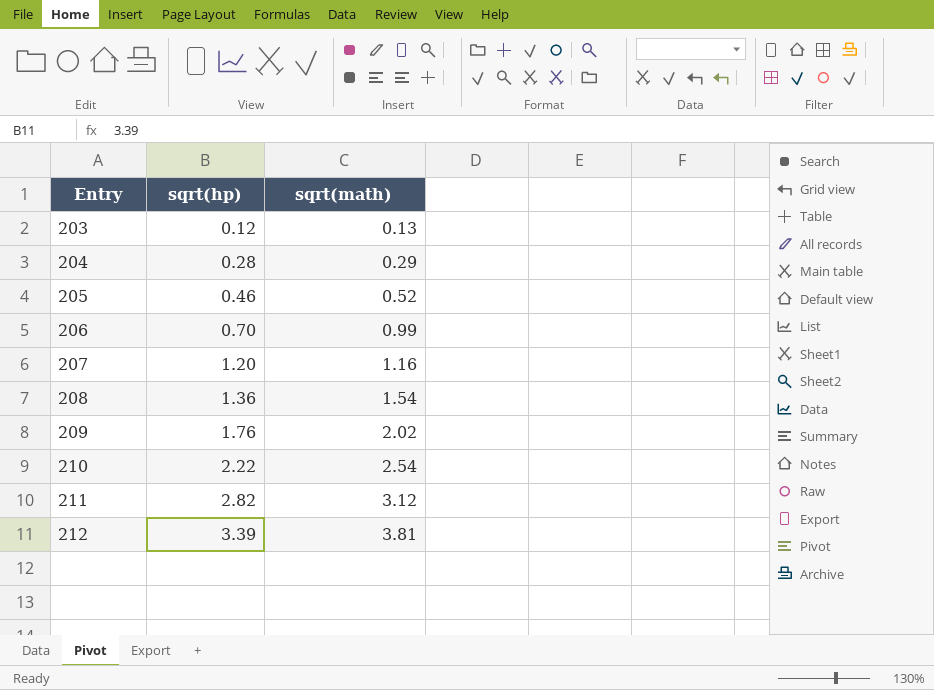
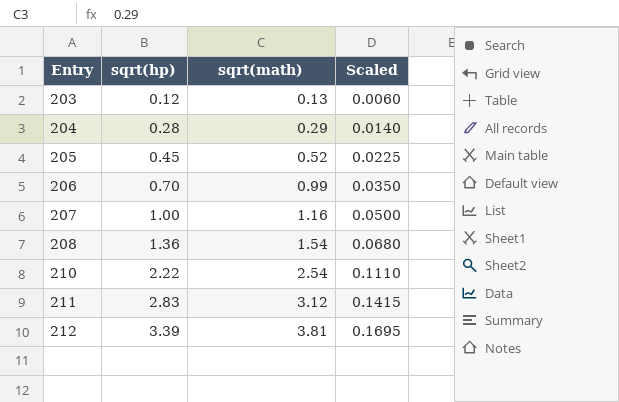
column Scaled | formula: none -> [sqrt(hp)] * 0.05
row 209: 1.76 | 2.02 -> none
205 | sqrt(hp): 0.46 -> 0.45
207 | sqrt(hp): 1.20 -> 1.00
211 | sqrt(hp): 2.82 -> 2.83

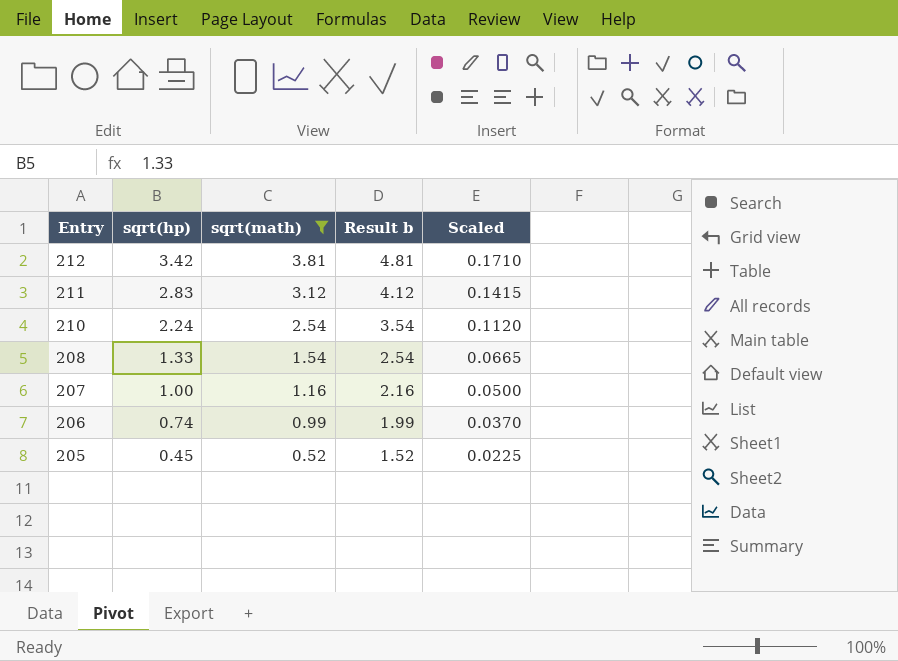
filter: none -> sqrt(math) >= 0.52
row order: Entry ascending -> Entry descending
column Result b | formula: none -> [sqrt(math)] + 1
212 | sqrt(hp): 3.39 -> 3.42
212 | Scaled: 0.1695 -> 0.1710
210 | sqrt(hp): 2.22 -> 2.24
210 | Scaled: 0.1110 -> 0.1120
208 | sqrt(hp): 1.36 -> 1.33
208 | Scaled: 0.0680 -> 0.0665
206 | sqrt(hp): 0.70 -> 0.74
206 | Scaled: 0.0350 -> 0.0370

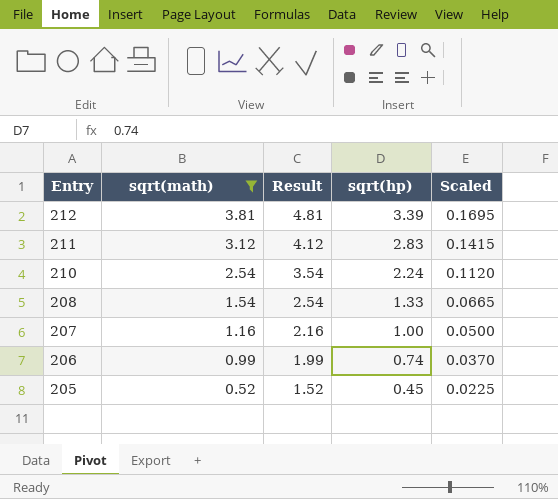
column name: Result b -> Result
column sqrt(hp) | position: 2 -> 4
212 | sqrt(hp): 3.42 -> 3.39
212 | Scaled: 0.1710 -> 0.1695

